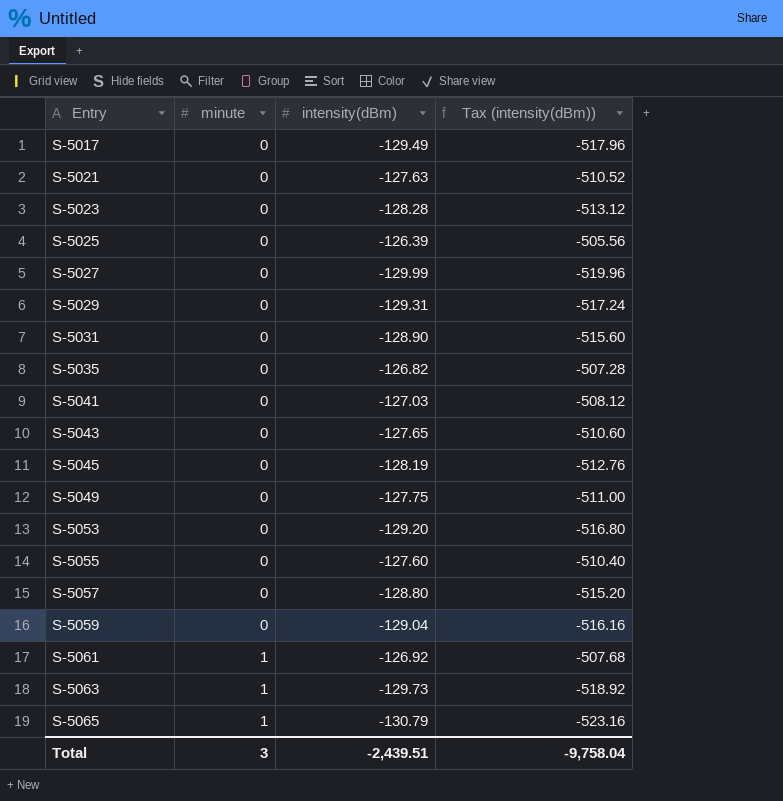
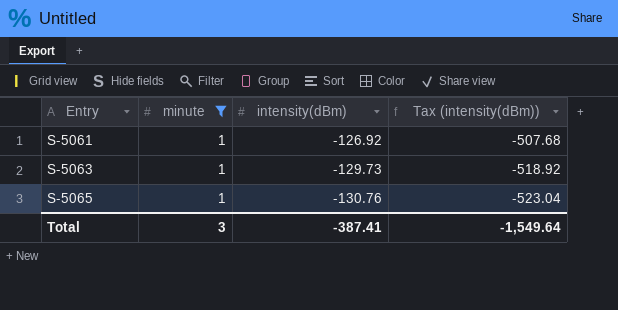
filter: none -> minute = 1
S-5065 | intensity(dBm): -130.79 -> -130.76
S-5065 | Tax (intensity(dBm)): -523.16 -> -523.04
Total | intensity(dBm): -2,439.51 -> -387.41
Total | Tax (intensity(dBm)): -9,758.04 -> -1,549.64

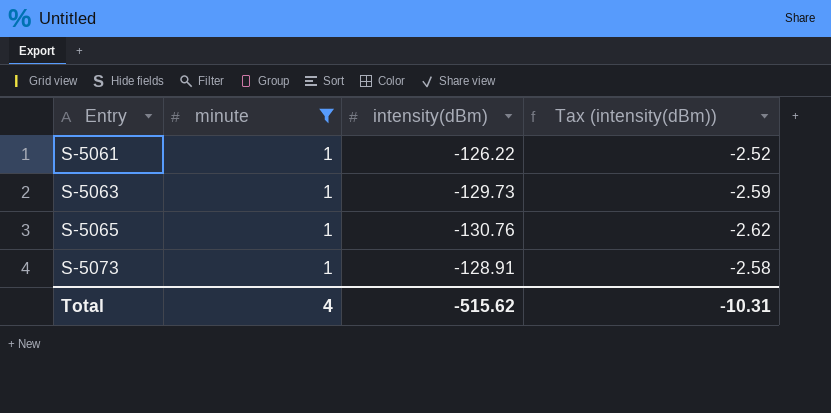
column Tax (intensity(dBm)) | formula: [intensity(dBm)] * 4 -> [intensity(dBm)] * 0.02
S-5061 | intensity(dBm): -126.92 -> -126.22
row S-5073: none -> 1 | -128.91 | -2.58
Total | minute: 3 -> 4
Total | intensity(dBm): -387.41 -> -515.62
Total | Tax (intensity(dBm)): -1,549.64 -> -10.31

